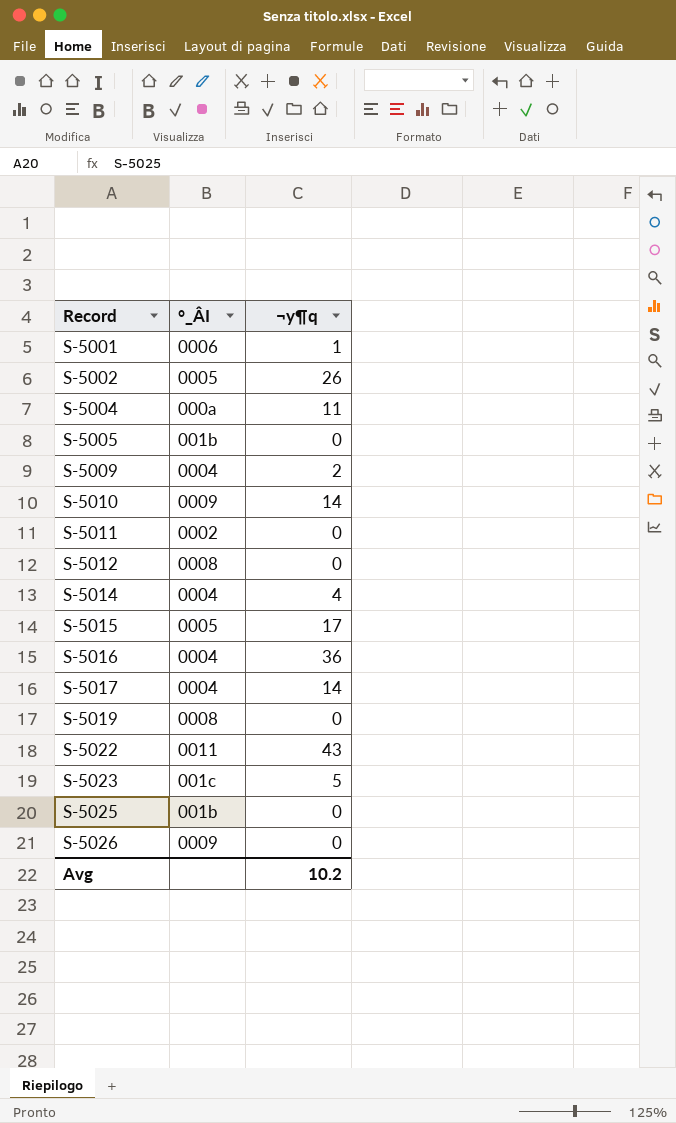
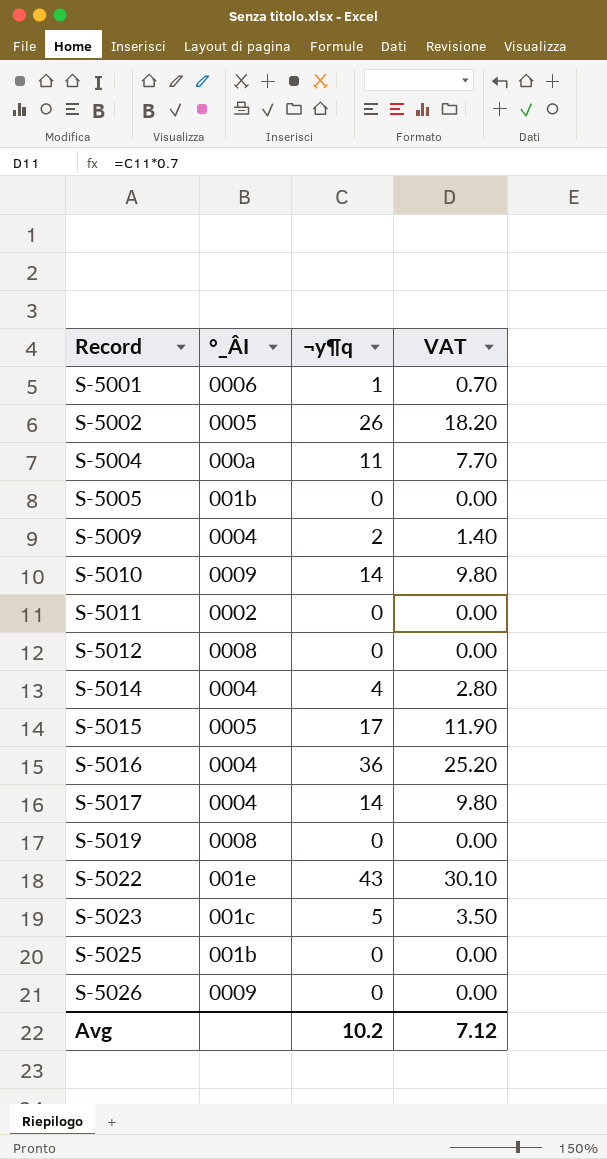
column VAT | formula: none -> [¬y¶q] * 0.7
S-5022 | °_ÂI: 0011 -> 001e

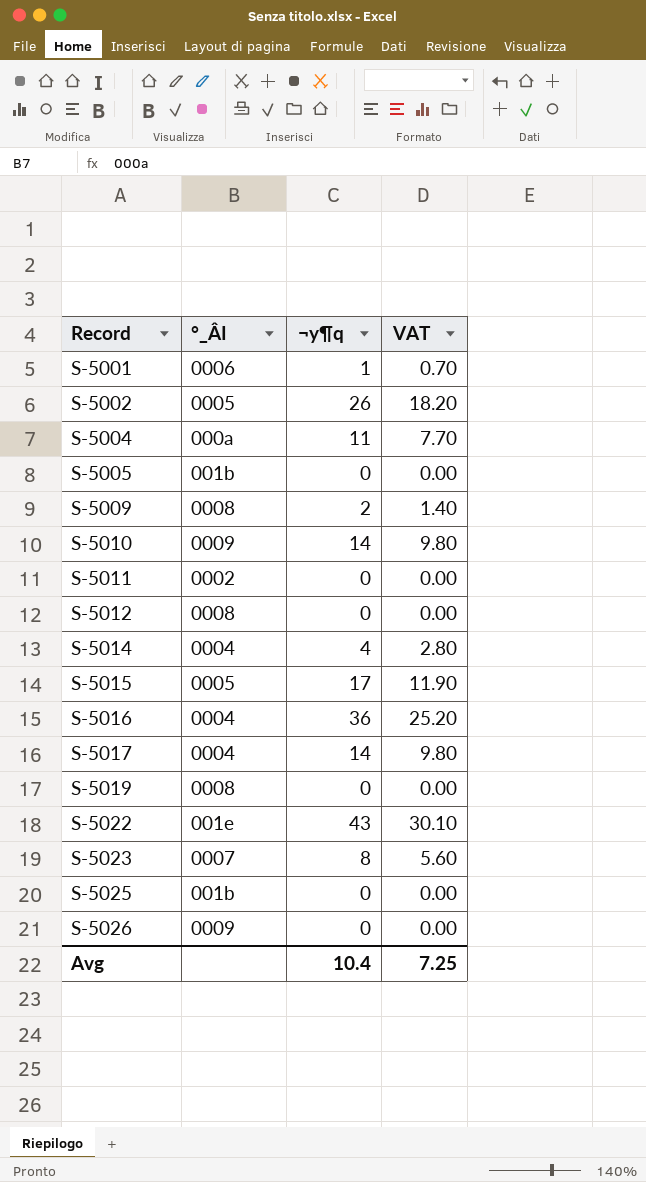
S-5009 | °_ÂI: 0004 -> 0008
S-5023 | °_ÂI: 001c -> 0007
S-5023 | ¬y¶q: 5 -> 8
S-5023 | VAT: 3.50 -> 5.60
Avg | ¬y¶q: 10.2 -> 10.4
Avg | VAT: 7.12 -> 7.25

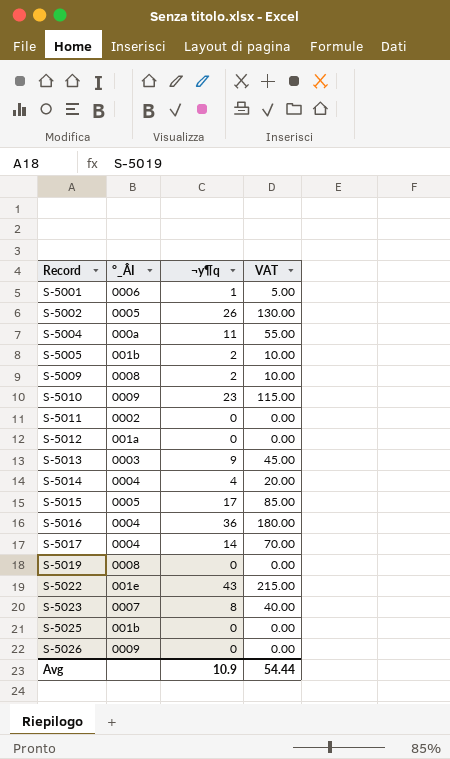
column VAT | formula: [¬y¶q] * 0.7 -> [¬y¶q] * 5
S-5005 | ¬y¶q: 0 -> 2
S-5010 | ¬y¶q: 14 -> 23
S-5012 | °_ÂI: 0008 -> 001a
row S-5013: none -> 0003 | 9 | 45.00
Avg | ¬y¶q: 10.4 -> 10.9
Avg | VAT: 7.25 -> 54.44

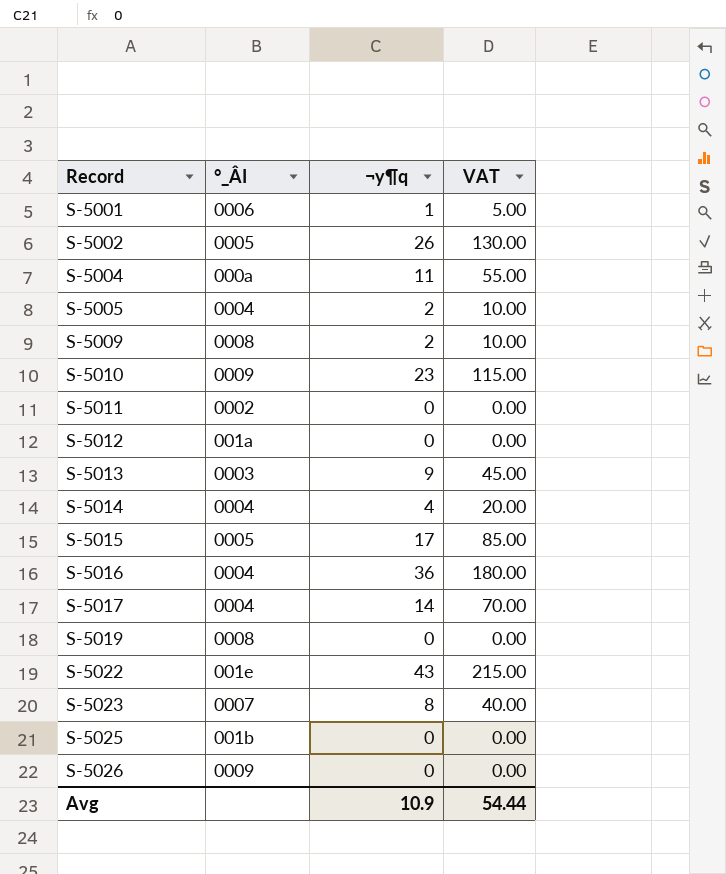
S-5005 | °_ÂI: 001b -> 0004

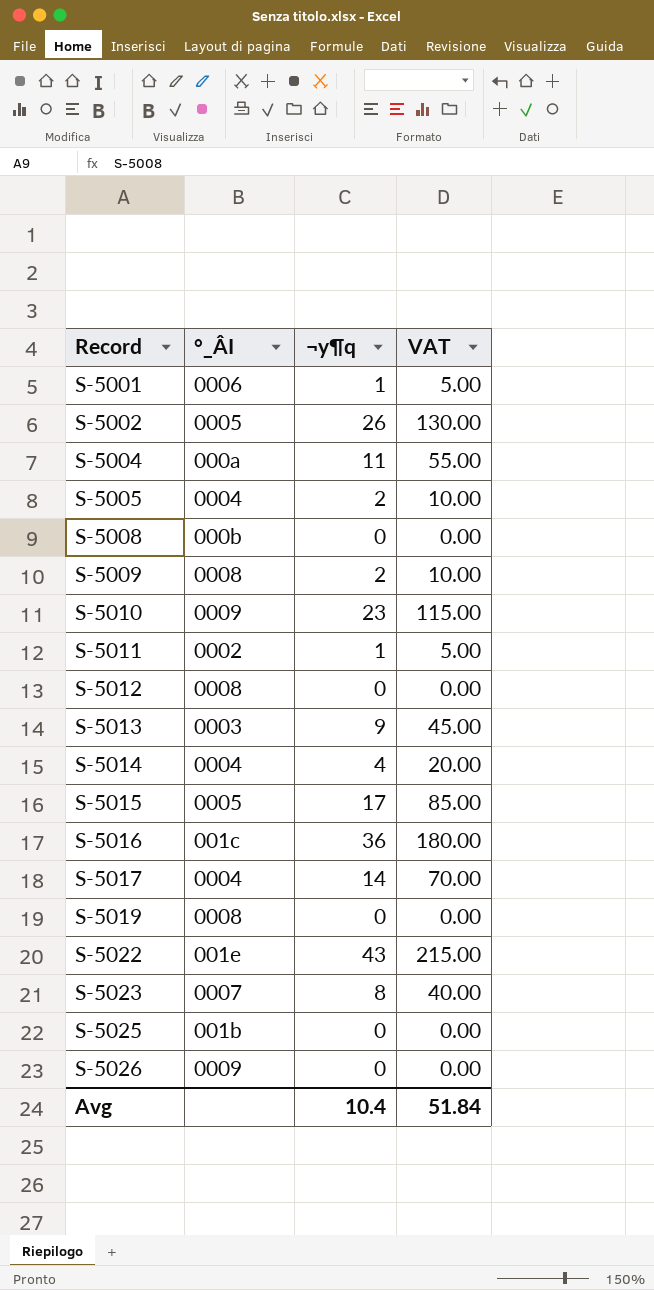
row S-5008: none -> 000b | 0 | 0.00
S-5011 | ¬y¶q: 0 -> 1
S-5011 | VAT: 0.00 -> 5.00
S-5012 | °_ÂI: 001a -> 0008
S-5016 | °_ÂI: 0004 -> 001c
Avg | ¬y¶q: 10.9 -> 10.4
Avg | VAT: 54.44 -> 51.84

